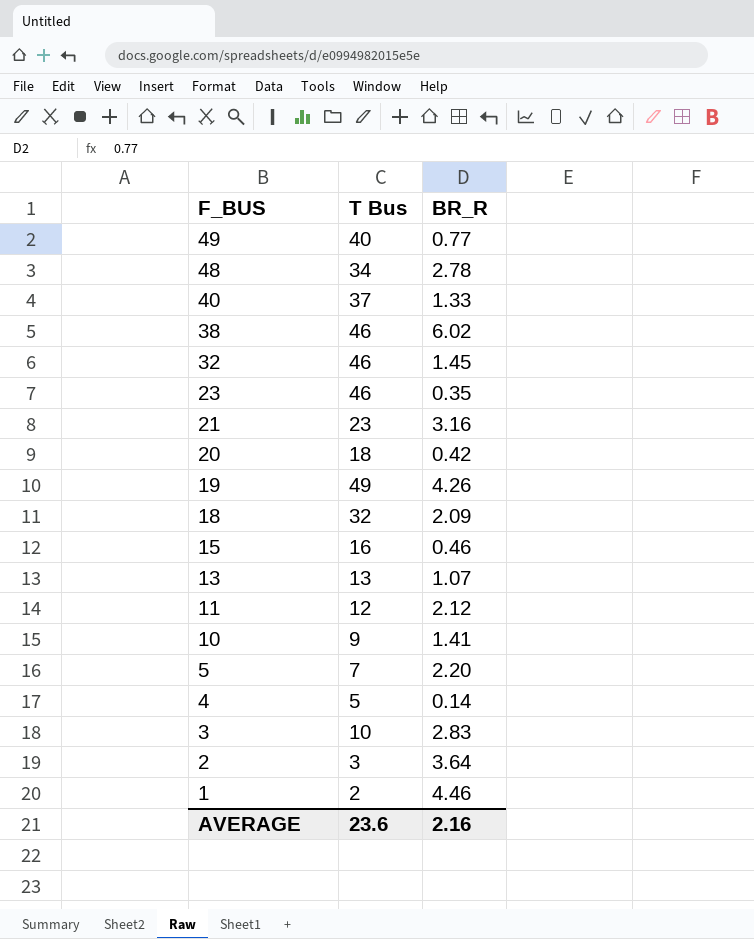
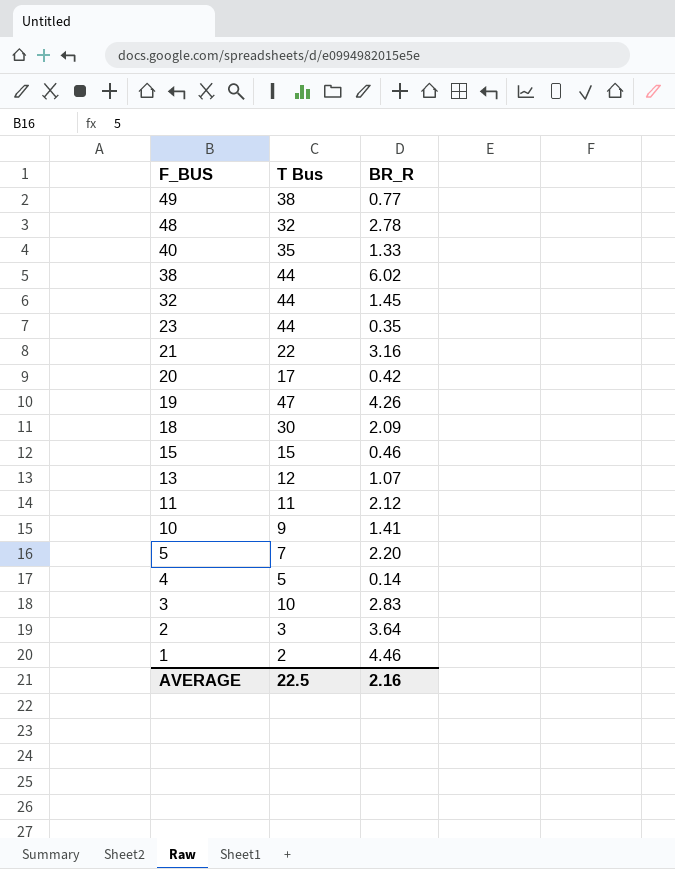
49 | T Bus: 40 -> 38
48 | T Bus: 34 -> 32
40 | T Bus: 37 -> 35
38 | T Bus: 46 -> 44
32 | T Bus: 46 -> 44
23 | T Bus: 46 -> 44
21 | T Bus: 23 -> 22
20 | T Bus: 18 -> 17
19 | T Bus: 49 -> 47
18 | T Bus: 32 -> 30
15 | T Bus: 16 -> 15
13 | T Bus: 13 -> 12
11 | T Bus: 12 -> 11
AVERAGE | T Bus: 23.6 -> 22.5

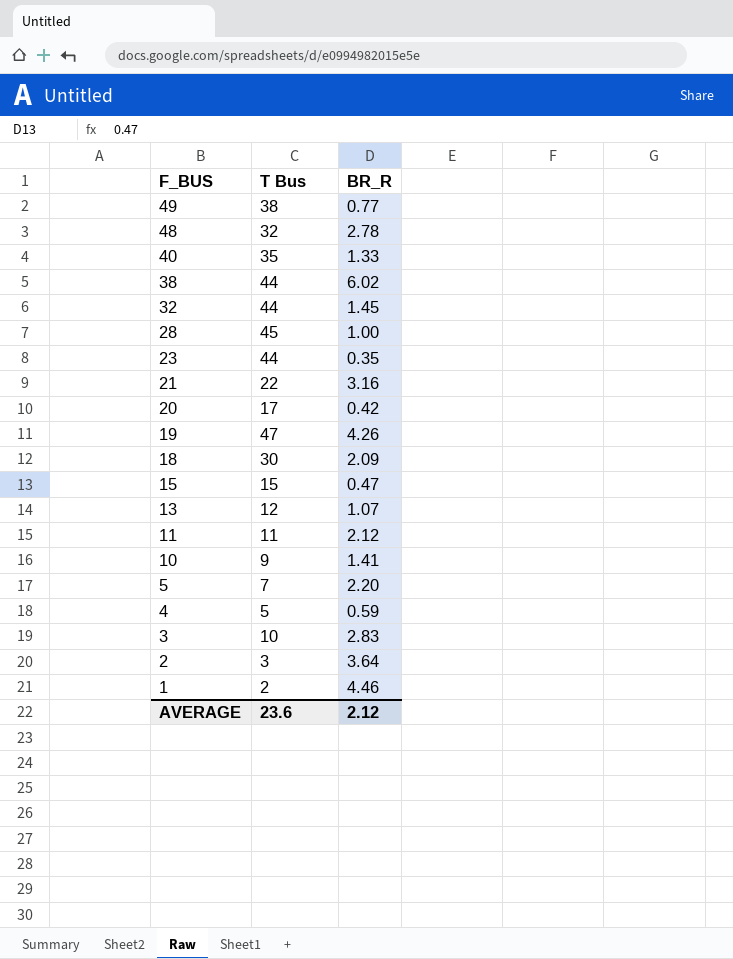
row 28: none -> 45 | 1.00
15 | BR_R: 0.46 -> 0.47
4 | BR_R: 0.14 -> 0.59
AVERAGE | T Bus: 22.5 -> 23.6
AVERAGE | BR_R: 2.16 -> 2.12

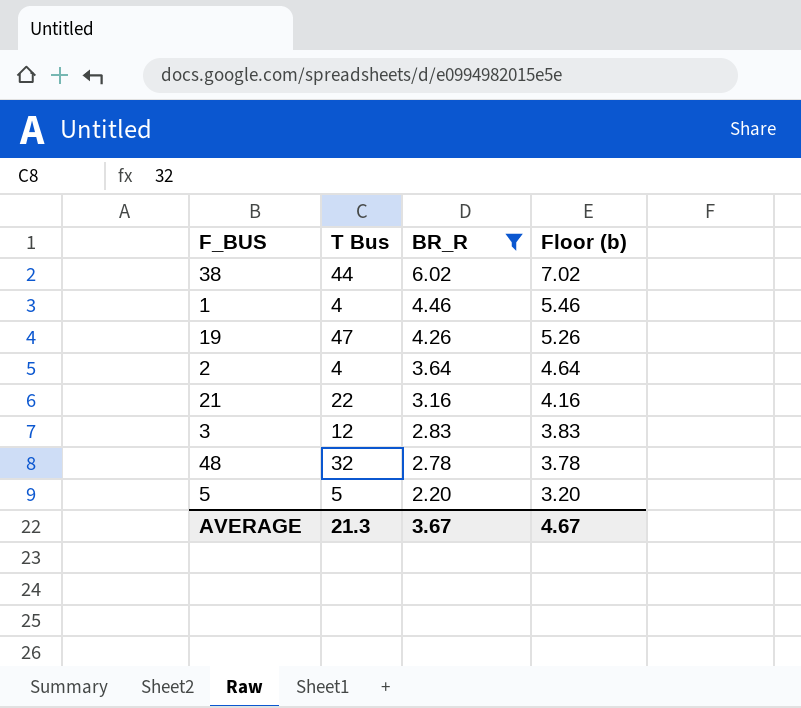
filter: none -> BR_R >= 2.20
row order: F_BUS descending -> BR_R descending
column Floor (b) | formula: none -> [BR_R] + 1
1 | T Bus: 2 -> 4
2 | T Bus: 3 -> 4
3 | T Bus: 10 -> 12
5 | T Bus: 7 -> 5
AVERAGE | T Bus: 23.6 -> 21.3
AVERAGE | BR_R: 2.12 -> 3.67

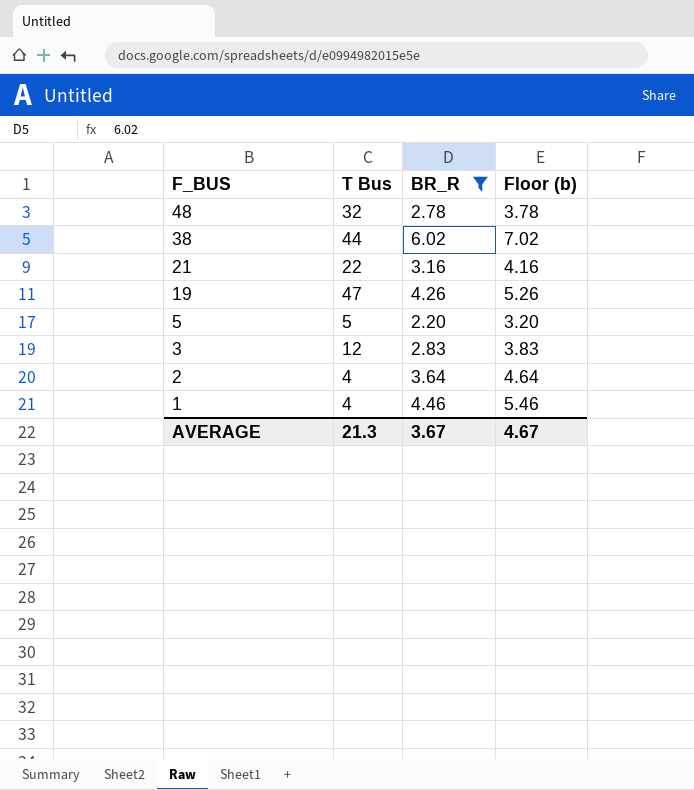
row order: BR_R descending -> F_BUS descending

